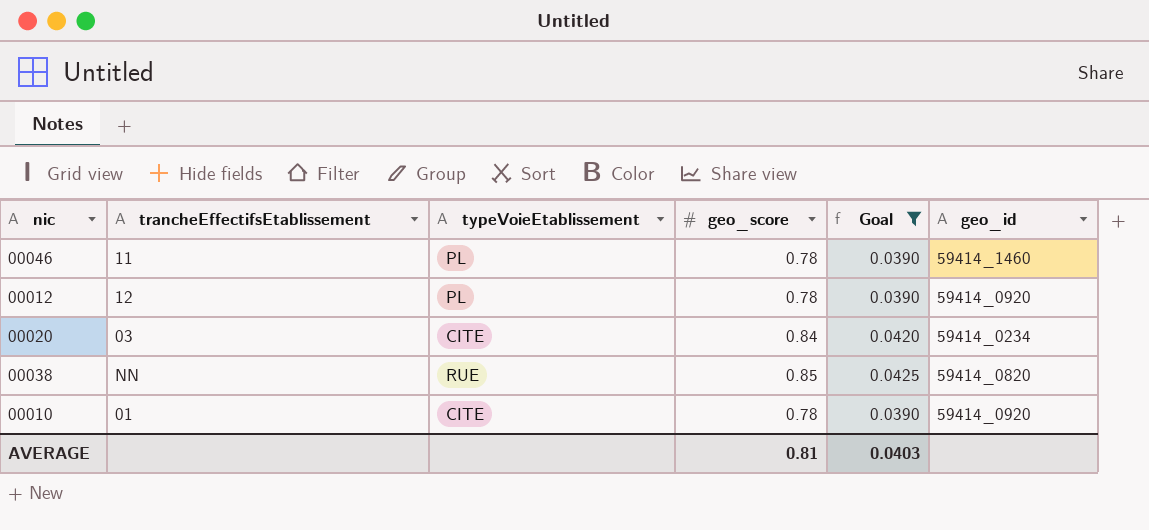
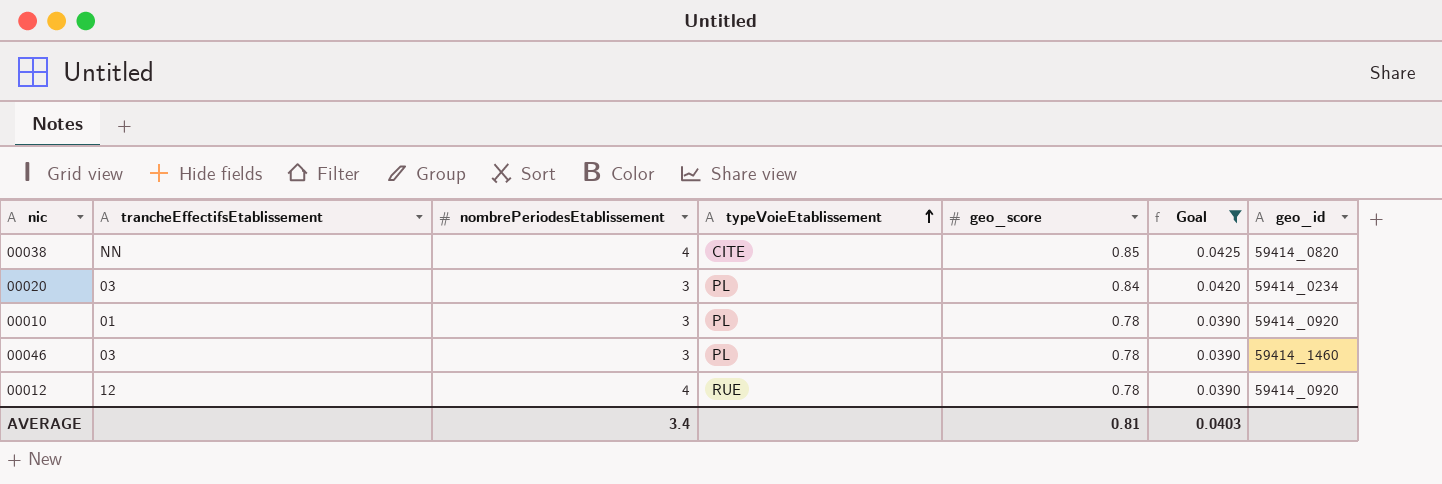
row order: none -> typeVoieEtablissement ascending
column nombrePeriodesEtablissement | position: none -> 3
00038 | typeVoieEtablissement: RUE -> CITE
00020 | typeVoieEtablissement: CITE -> PL
00010 | typeVoieEtablissement: CITE -> PL
00046 | trancheEffectifsEtablissement: 11 -> 03
00012 | typeVoieEtablissement: PL -> RUE

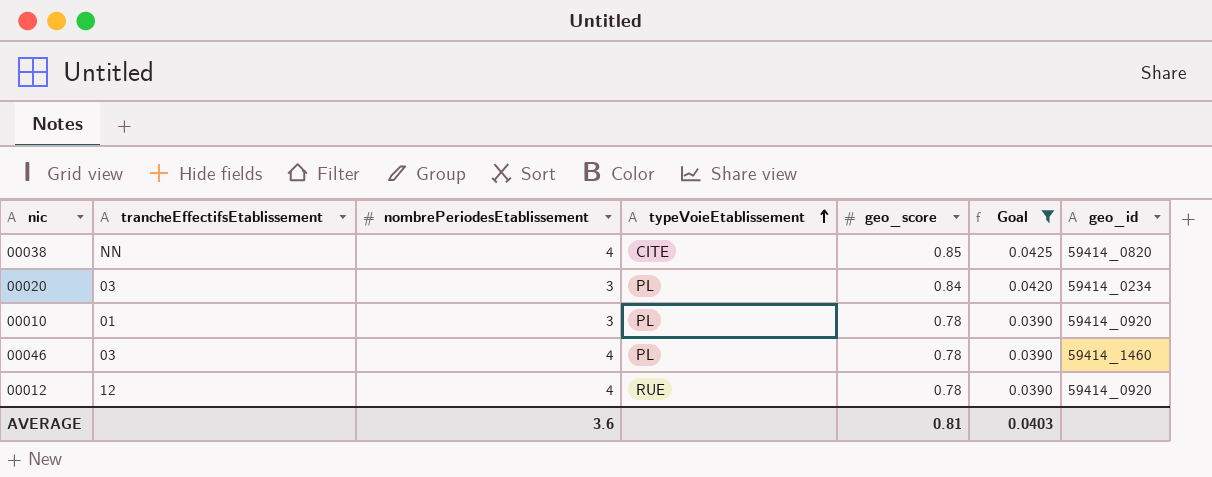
00046 | nombrePeriodesEtablissement: 3 -> 4
AVERAGE | nombrePeriodesEtablissement: 3.4 -> 3.6

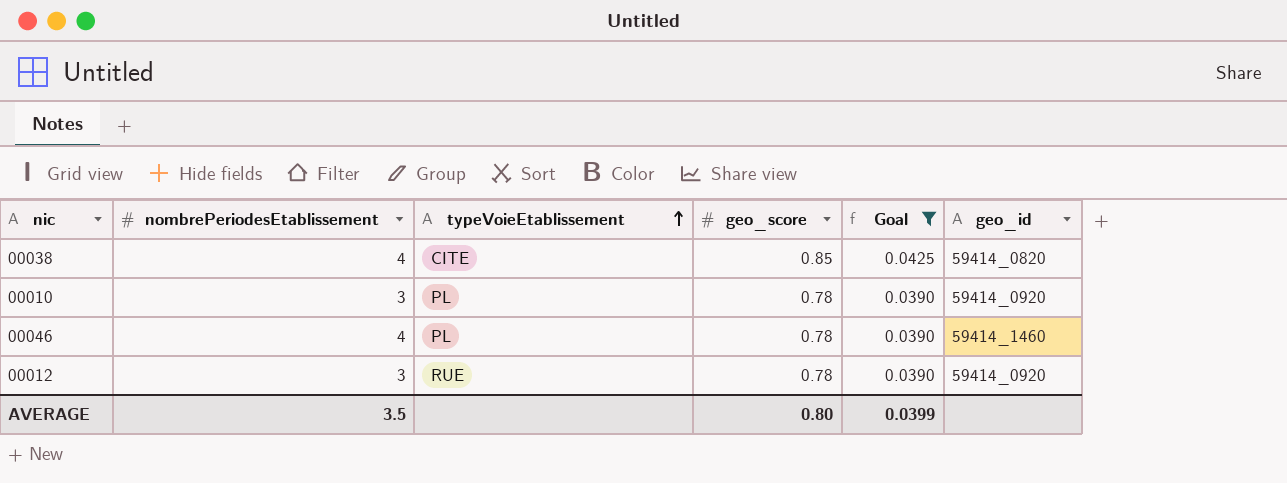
column trancheEffectifsEtablissement | position: 2 -> none
row 00020: 03 | 3 | PL | 0.84 | 0.0420 | 59414_0234 -> none
00012 | nombrePeriodesEtablissement: 4 -> 3
AVERAGE | nombrePeriodesEtablissement: 3.6 -> 3.5
AVERAGE | geo_score: 0.81 -> 0.80
AVERAGE | Goal: 0.0403 -> 0.0399

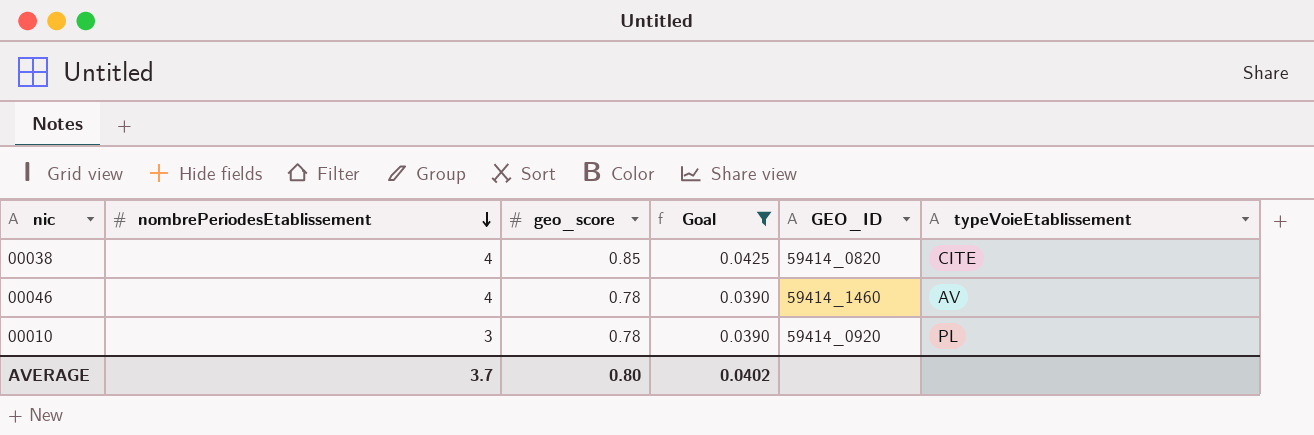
row order: typeVoieEtablissement ascending -> nombrePeriodesEtablissement descending
column name: geo_id -> GEO_ID
column typeVoieEtablissement | position: 3 -> 6
row 00012: 3 | RUE | 0.78 | 0.0390 | 59414_0920 -> none
00046 | typeVoieEtablissement: PL -> AV
AVERAGE | nombrePeriodesEtablissement: 3.5 -> 3.7
AVERAGE | Goal: 0.0399 -> 0.0402

